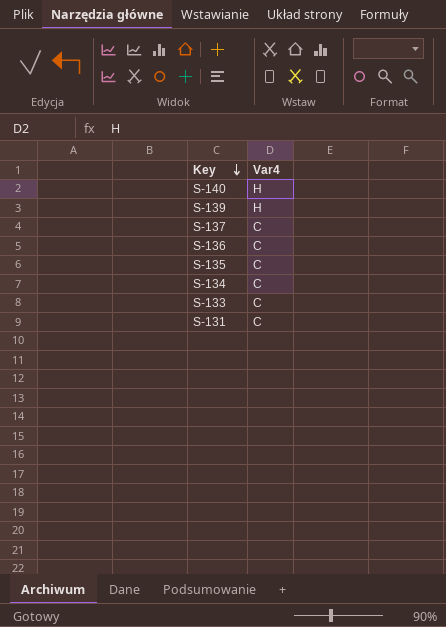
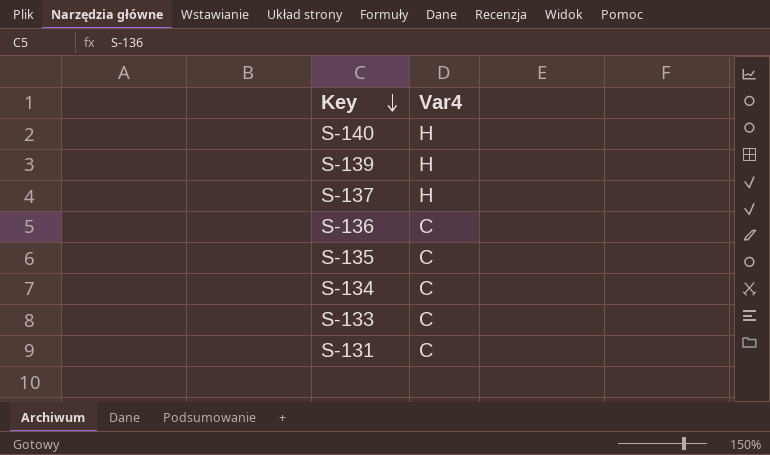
S-137 | Var4: C -> H

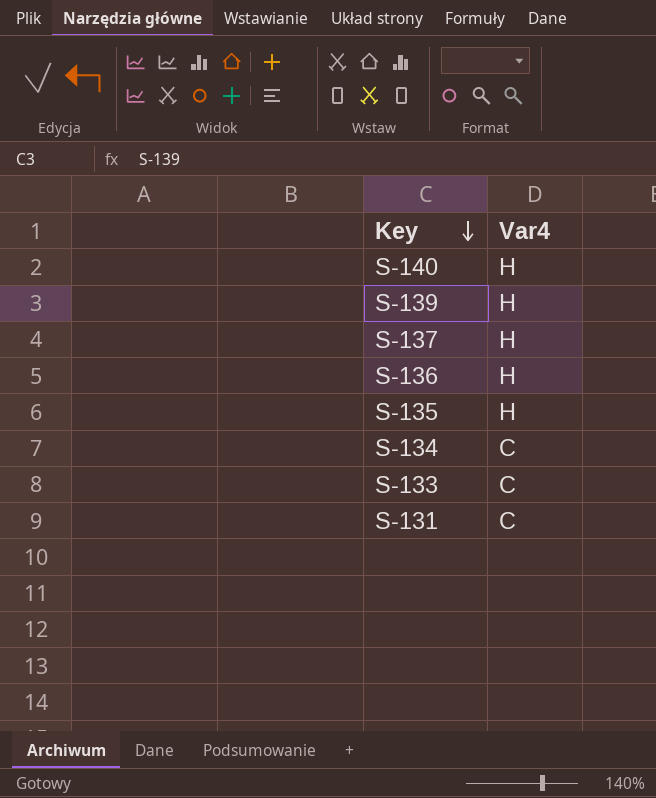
S-136 | Var4: C -> H
S-135 | Var4: C -> H

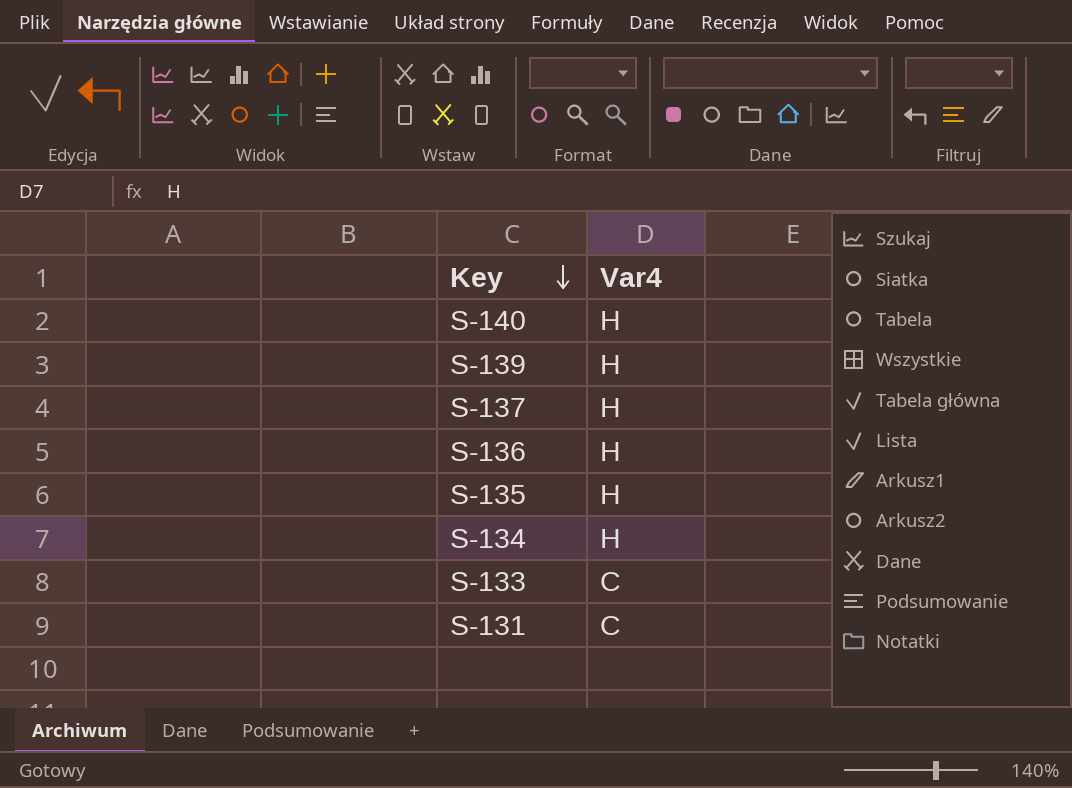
S-134 | Var4: C -> H

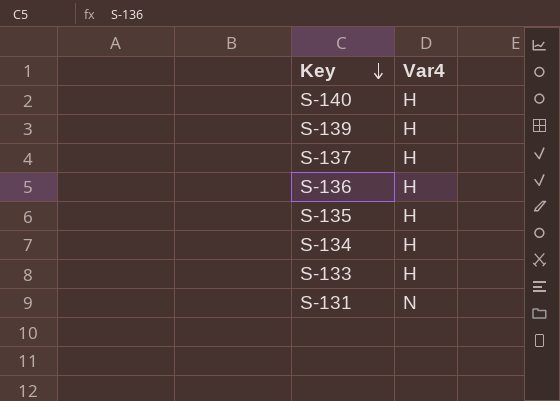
S-133 | Var4: C -> H
S-131 | Var4: C -> N

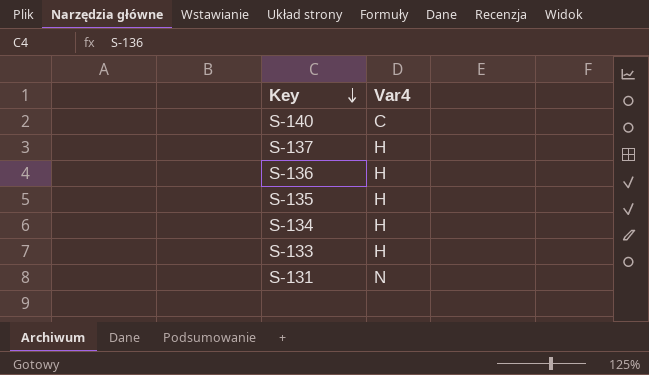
row S-139: H -> none
S-140 | Var4: H -> C

